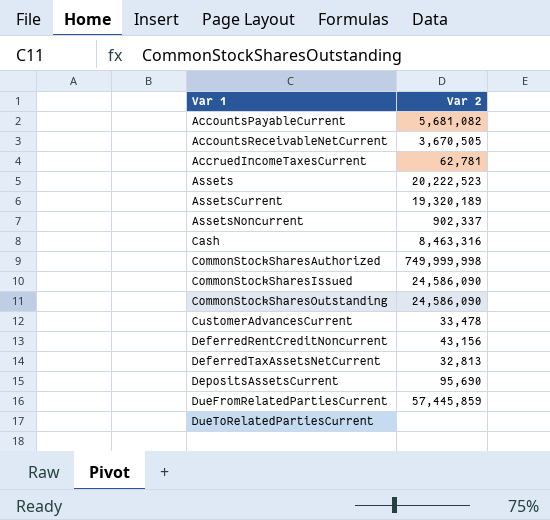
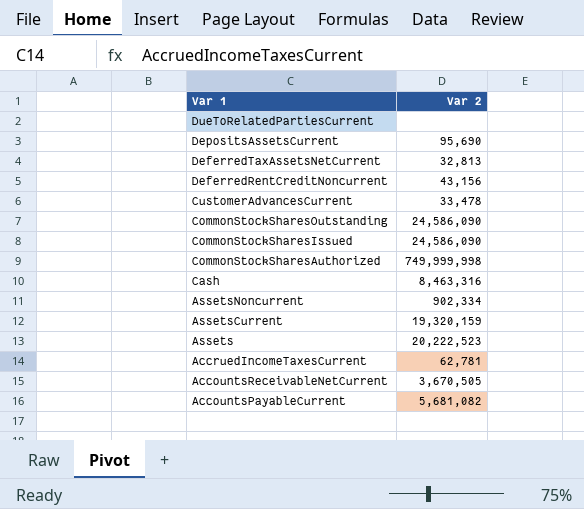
row order: Var 1 ascending -> Var 1 descending
row DueFromRelatedPartiesCurrent: 57,445,859 -> none
AssetsNoncurrent | Var 2: 902,337 -> 902,334
AssetsCurrent | Var 2: 19,320,189 -> 19,320,159

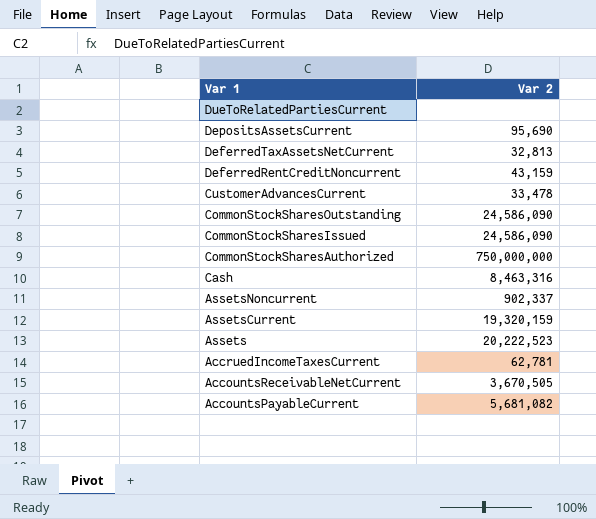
DeferredRentCreditNoncurrent | Var 2: 43,156 -> 43,159
CommonStockSharesAuthorized | Var 2: 749,999,998 -> 750,000,000
AssetsNoncurrent | Var 2: 902,334 -> 902,337

